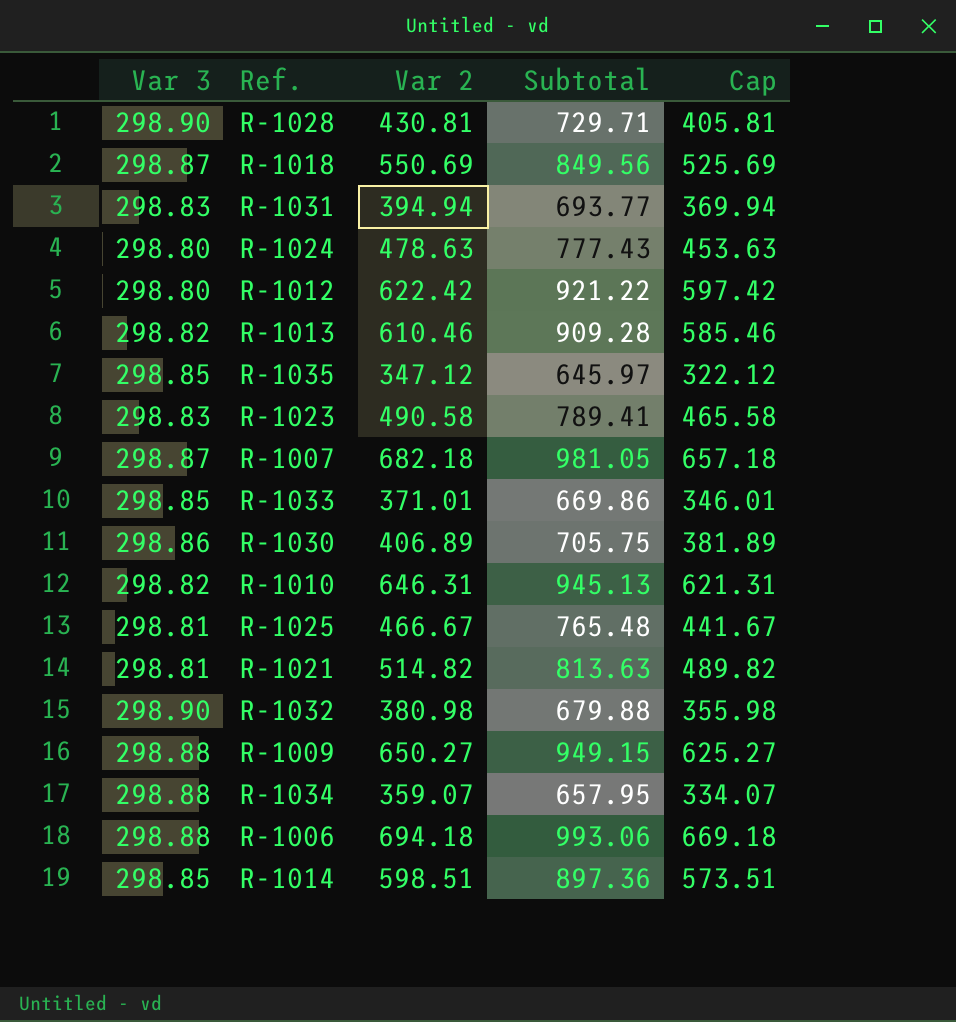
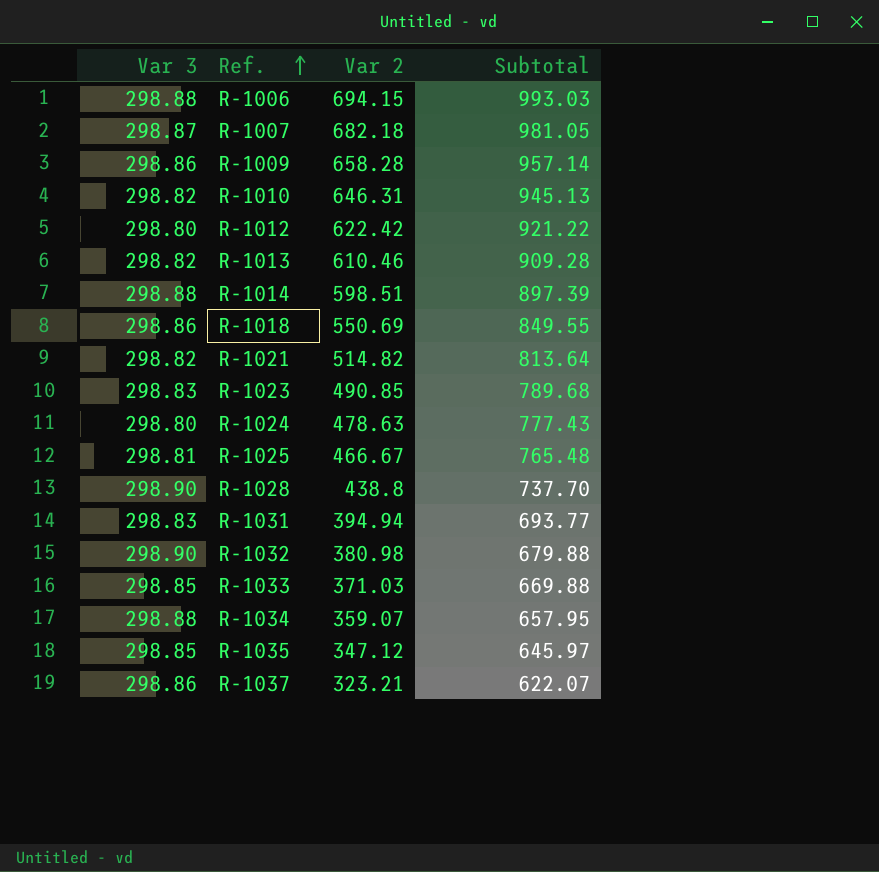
row order: none -> Ref. ascending
column Cap | formula: [Var 2] - 25 -> none
row R-1030: 298.86 | 406.89 | 705.75 | 381.89 -> none
R-1006 | Var 2: 694.18 -> 694.15
R-1006 | Subtotal: 993.06 -> 993.03
R-1009 | Var 3: 298.88 -> 298.86
R-1009 | Var 2: 650.27 -> 658.28
R-1009 | Subtotal: 949.15 -> 957.14
R-1014 | Var 3: 298.85 -> 298.88
R-1014 | Subtotal: 897.36 -> 897.39
R-1018 | Var 3: 298.87 -> 298.86
R-1018 | Subtotal: 849.56 -> 849.55
R-1021 | Var 3: 298.81 -> 298.82
R-1021 | Subtotal: 813.63 -> 813.64
R-1023 | Var 2: 490.58 -> 490.85
R-1023 | Subtotal: 789.41 -> 789.68
R-1028 | Var 2: 430.81 -> 438.8
R-1028 | Subtotal: 729.71 -> 737.70
R-1033 | Var 2: 371.01 -> 371.03
R-1033 | Subtotal: 669.86 -> 669.88
row R-1037: none -> 298.86 | 323.21 | 622.07

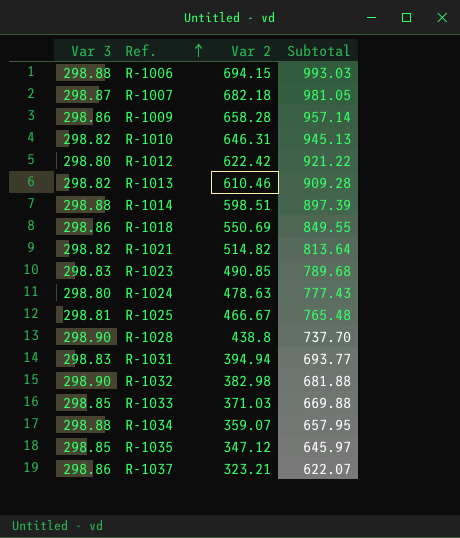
R-1032 | Var 2: 380.98 -> 382.98
R-1032 | Subtotal: 679.88 -> 681.88

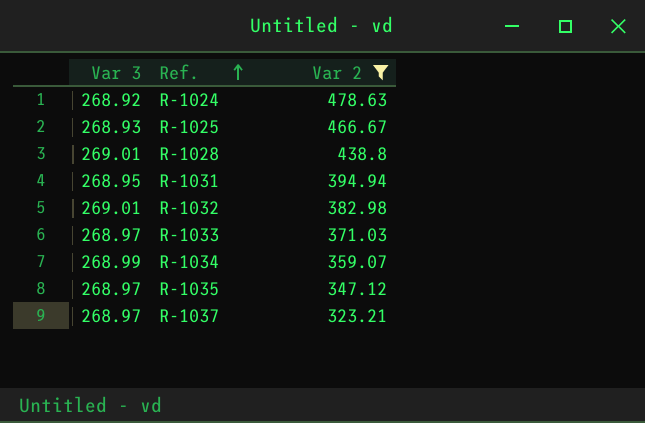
filter: none -> Var 2 <= 478.63
column Subtotal | formula: [Var 3] + [Var 2] -> none
R-1024 | Var 3: 298.80 -> 268.92
R-1025 | Var 3: 298.81 -> 268.93
R-1028 | Var 3: 298.90 -> 269.01
R-1031 | Var 3: 298.83 -> 268.95
R-1032 | Var 3: 298.90 -> 269.01
R-1033 | Var 3: 298.85 -> 268.97
R-1034 | Var 3: 298.88 -> 268.99
R-1035 | Var 3: 298.85 -> 268.97
R-1037 | Var 3: 298.86 -> 268.97

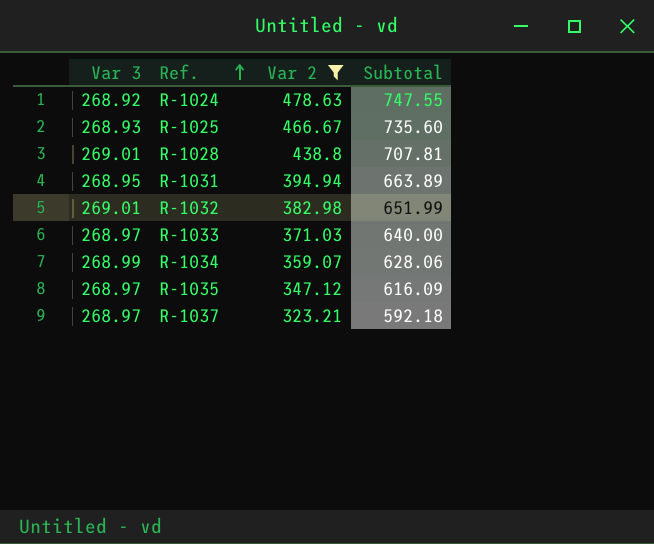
column Subtotal | formula: none -> [Var 3] + [Var 2]

